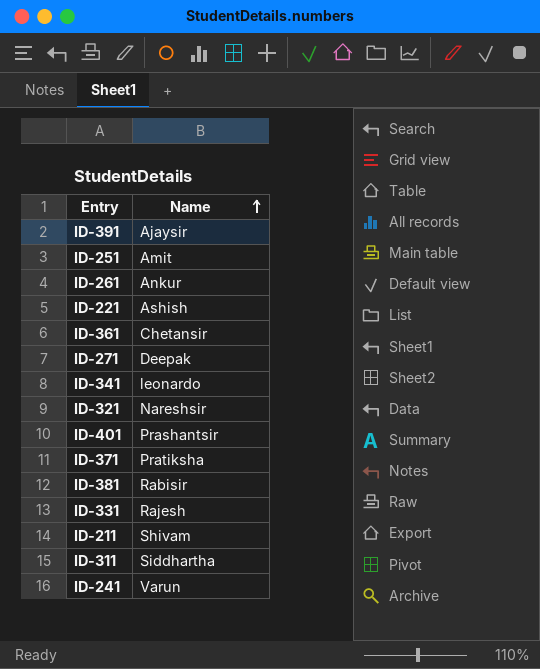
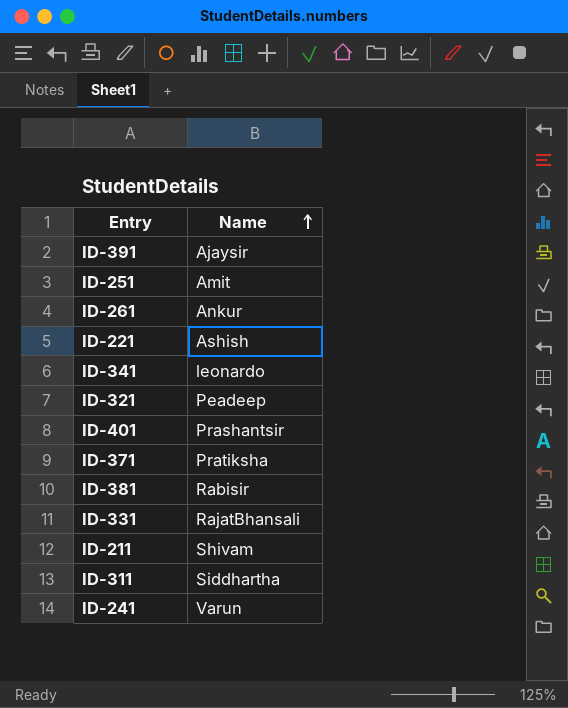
row ID-361: Chetansir -> none
row ID-271: Deepak -> none
ID-321 | Name: Nareshsir -> Peadeep
ID-331 | Name: Rajesh -> RajatBhansali

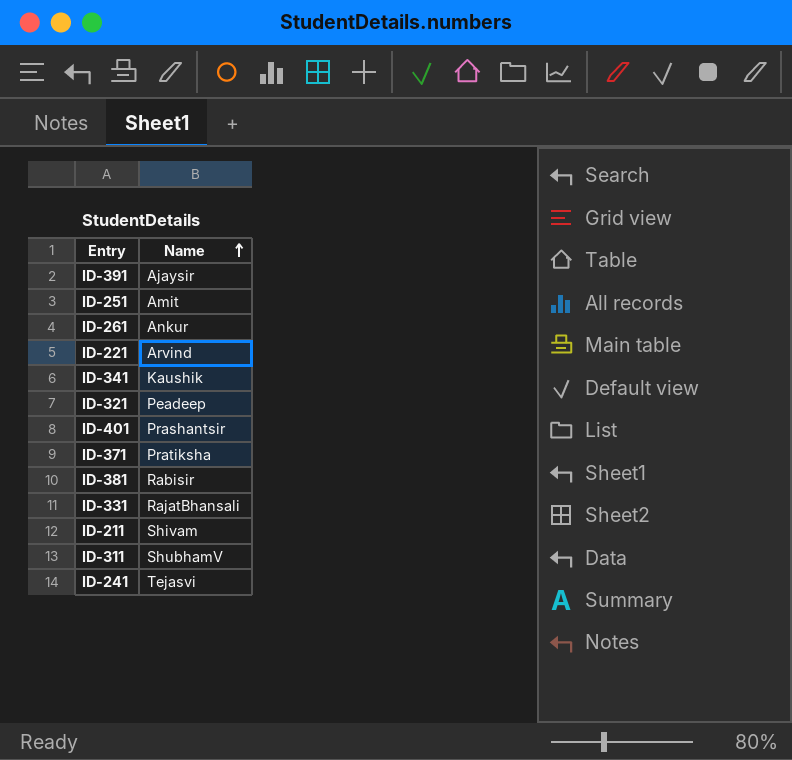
ID-221 | Name: Ashish -> Arvind
ID-341 | Name: leonardo -> Kaushik
ID-311 | Name: Siddhartha -> ShubhamV
ID-241 | Name: Varun -> Tejasvi

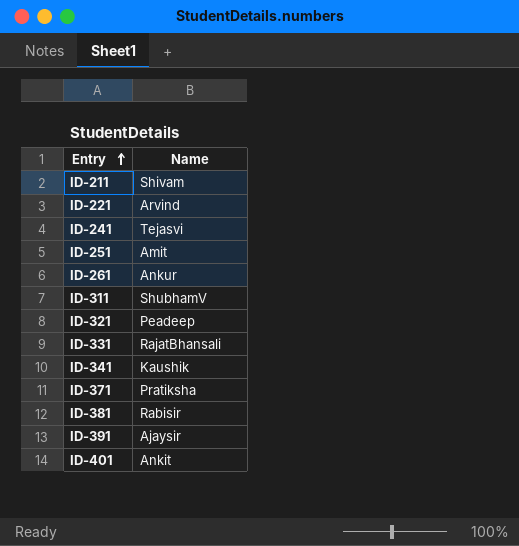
row order: Name ascending -> Entry ascending
ID-401 | Name: Prashantsir -> Ankit

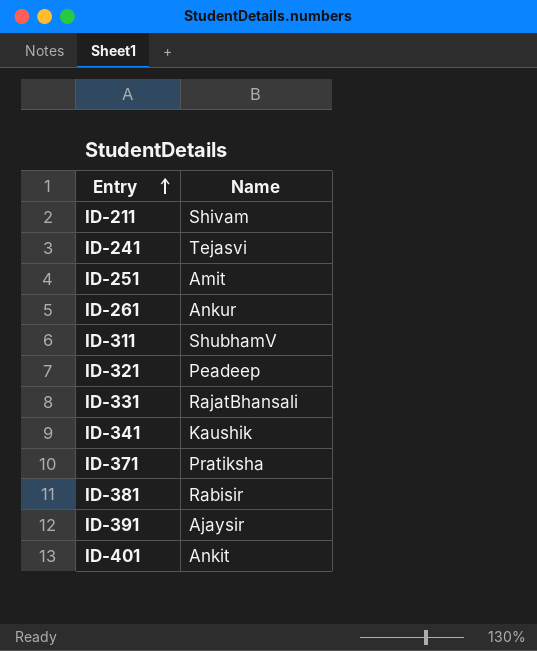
row ID-221: Arvind -> none

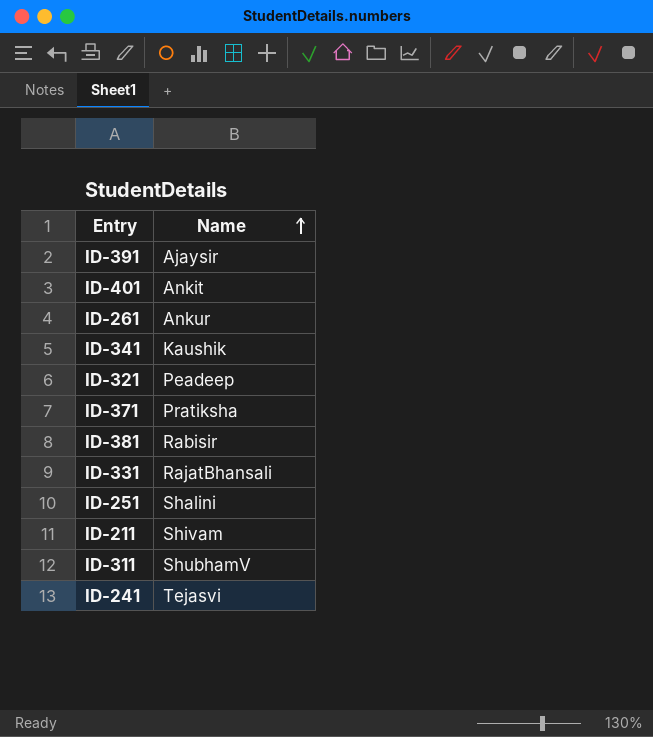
row order: Entry ascending -> Name ascending
ID-251 | Name: Amit -> Shalini

